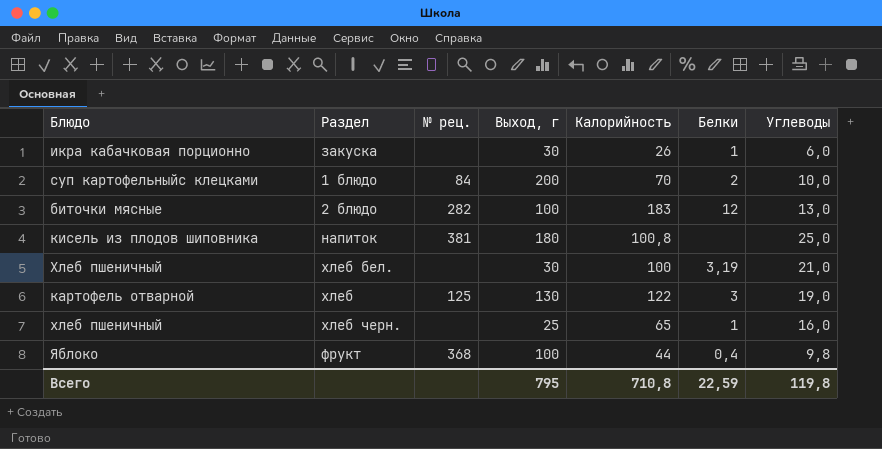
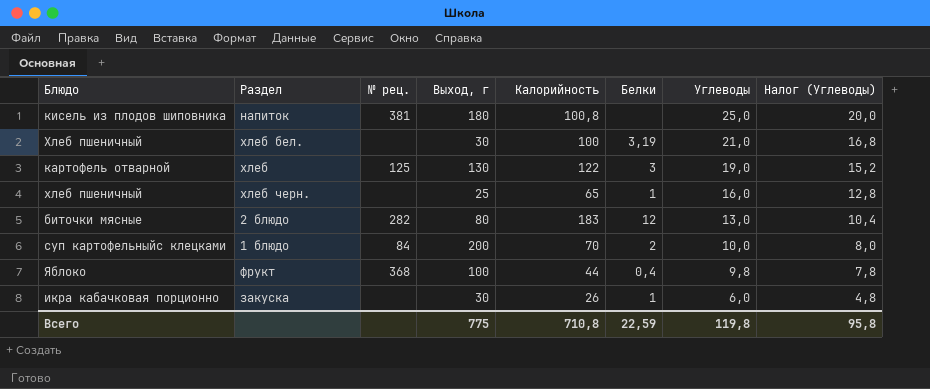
row order: none -> Углеводы descending
column Налог (Углеводы) | formula: none -> [Углеводы] * 0,8
биточки мясные | Выход, г: 100 -> 80
Всего | Выход, г: 795 -> 775

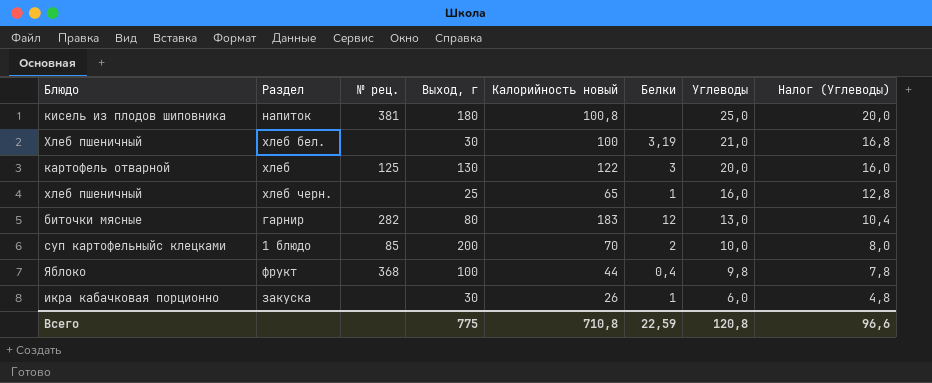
column name: Калорийность -> Калорийность новый
картофель отварной | Углеводы: 19,0 -> 20,0
картофель отварной | Налог (Углеводы): 15,2 -> 16,0
биточки мясные | Раздел: 2 блюдо -> гарнир
суп картофельныйс клецками | № рец.: 84 -> 85
Всего | Углеводы: 119,8 -> 120,8
Всего | Налог (Углеводы): 95,8 -> 96,6

